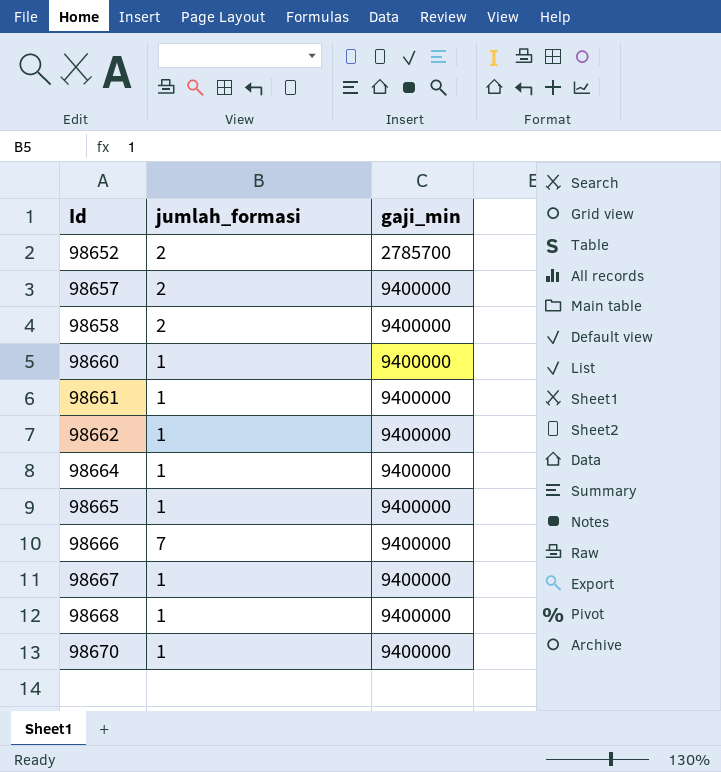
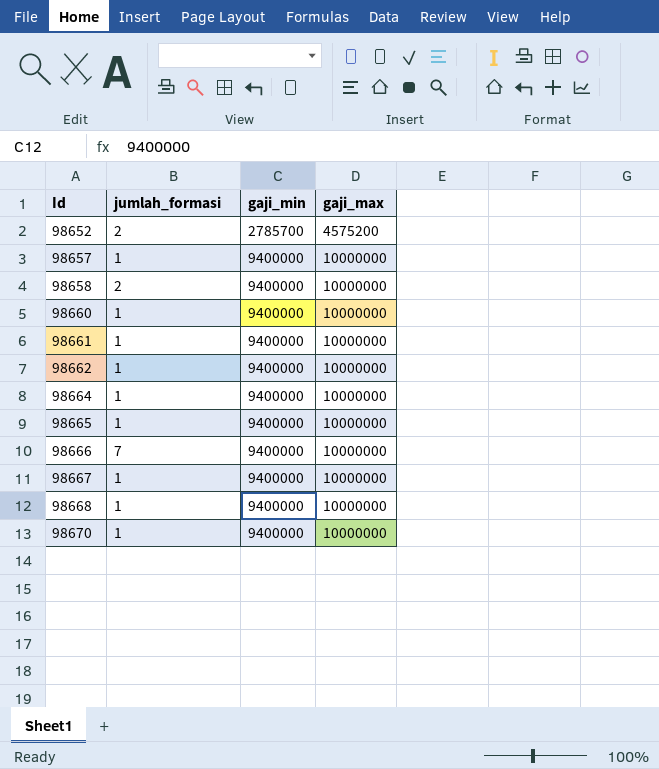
column gaji_max | position: none -> 4
98657 | jumlah_formasi: 2 -> 1

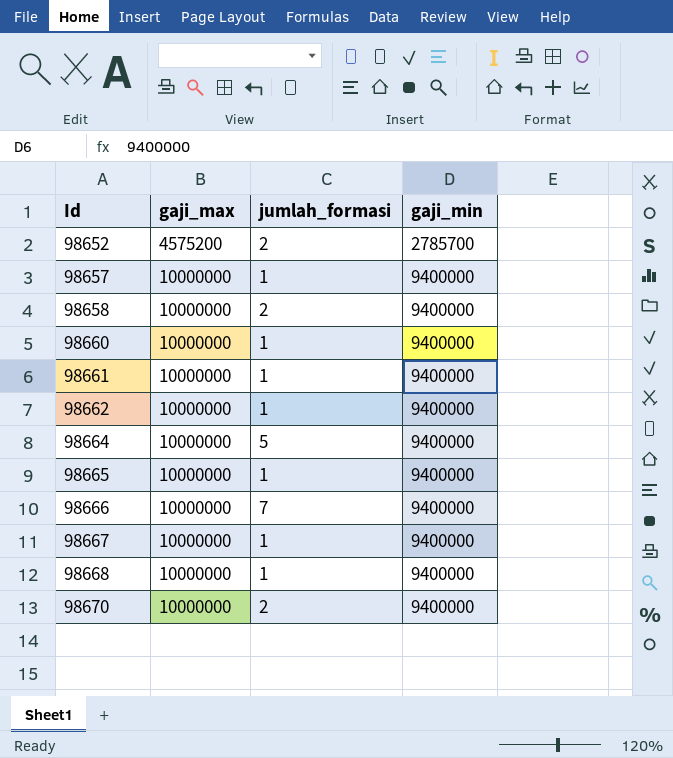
column gaji_max | position: 4 -> 2
98664 | jumlah_formasi: 1 -> 5
98670 | jumlah_formasi: 1 -> 2

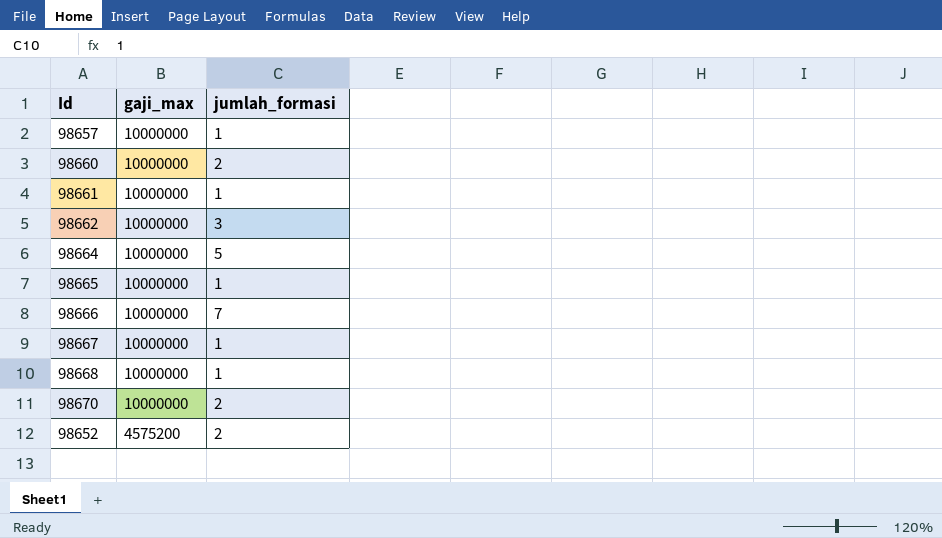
row order: Id ascending -> gaji_max descending
column gaji_min | position: 4 -> none
row 98658: 10000000 | 2 | 9400000 -> none
98660 | jumlah_formasi: 1 -> 2
98662 | jumlah_formasi: 1 -> 3

